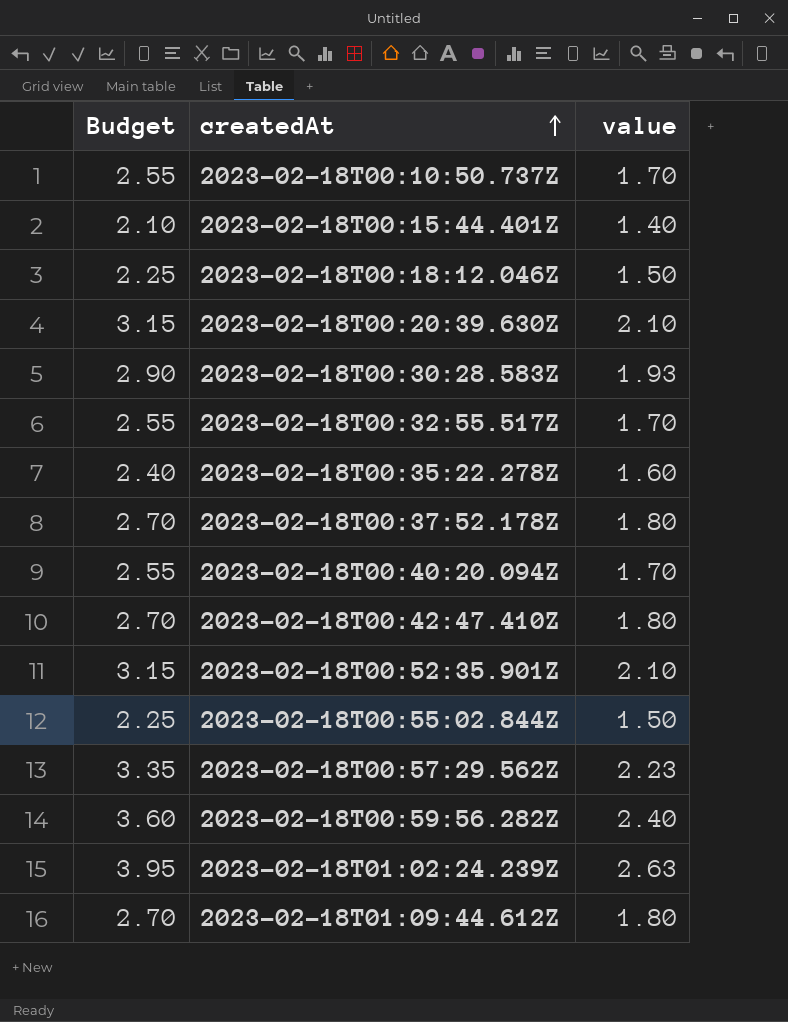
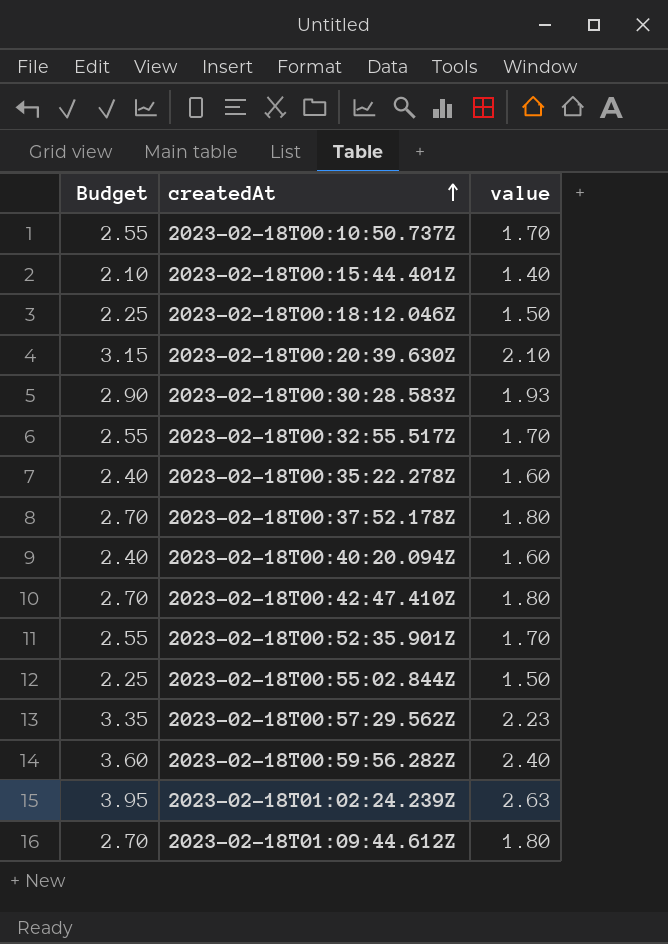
2023-02-18T00:40:20.094Z | Budget: 2.55 -> 2.40
2023-02-18T00:40:20.094Z | value: 1.70 -> 1.60
2023-02-18T00:52:35.901Z | Budget: 3.15 -> 2.55
2023-02-18T00:52:35.901Z | value: 2.10 -> 1.70

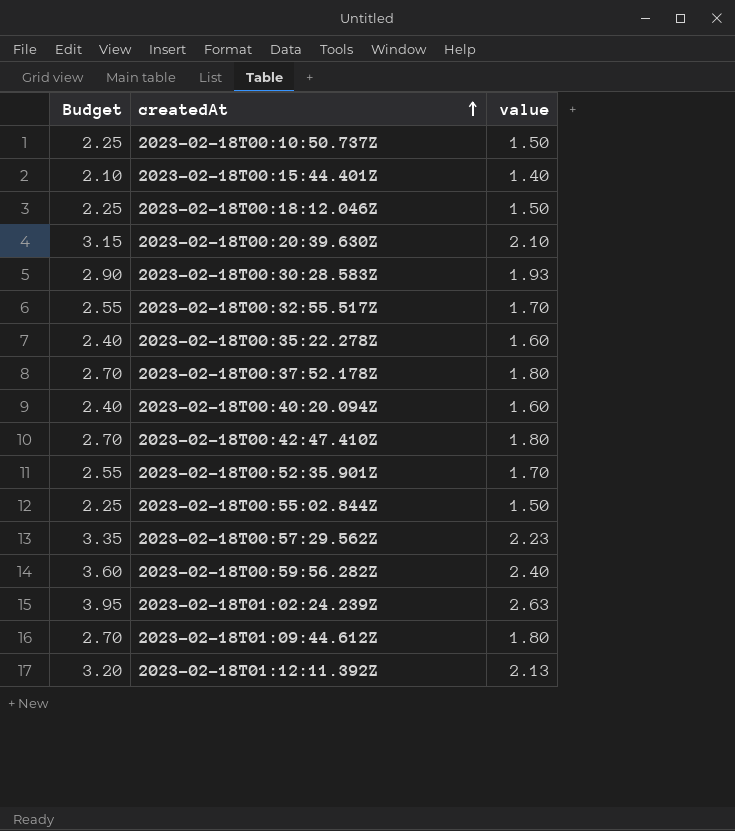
2023-02-18T00:10:50.737Z | Budget: 2.55 -> 2.25
2023-02-18T00:10:50.737Z | value: 1.70 -> 1.50
row 2023-02-18T01:12:11.392Z: none -> 3.20 | 2.13

